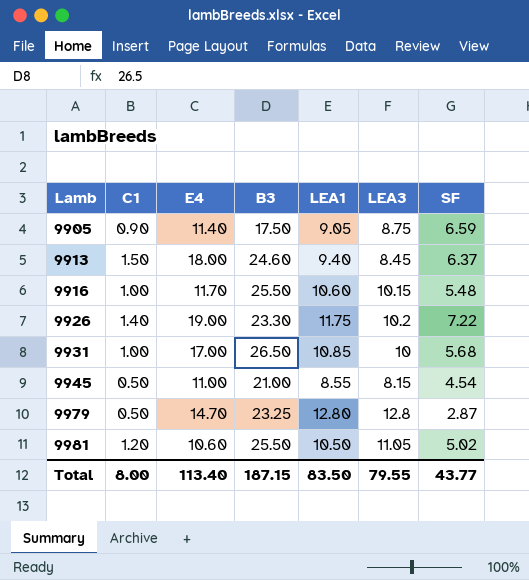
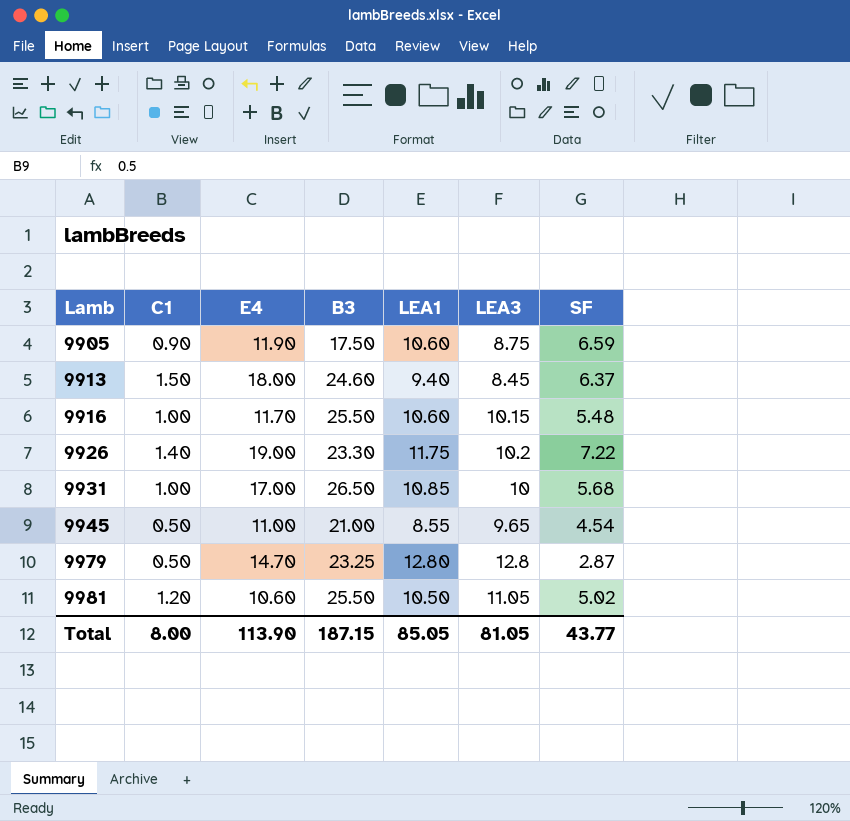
9905 | E4: 11.40 -> 11.90
9905 | LEA1: 9.05 -> 10.60
9945 | LEA3: 8.15 -> 9.65
Total | E4: 113.40 -> 113.90
Total | LEA1: 83.50 -> 85.05
Total | LEA3: 79.55 -> 81.05

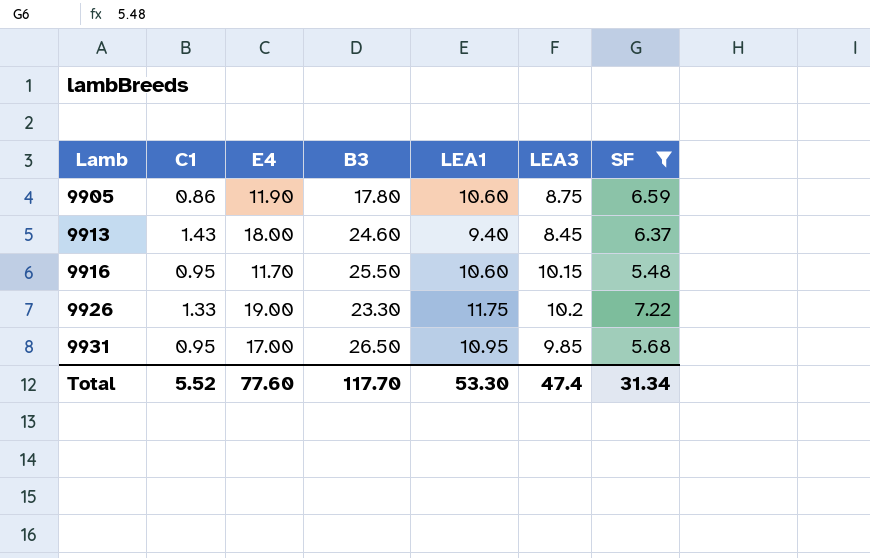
filter: none -> SF >= 5.48
9905 | C1: 0.90 -> 0.86
9905 | B3: 17.50 -> 17.80
9913 | C1: 1.50 -> 1.43
9916 | C1: 1.00 -> 0.95
9926 | C1: 1.40 -> 1.33
9931 | C1: 1.00 -> 0.95
9931 | LEA1: 10.85 -> 10.95
9931 | LEA3: 10 -> 9.85
Total | C1: 8.00 -> 5.52
Total | E4: 113.90 -> 77.60
Total | B3: 187.15 -> 117.70
Total | LEA1: 85.05 -> 53.30
Total | LEA3: 81.05 -> 47.4
Total | SF: 43.77 -> 31.34

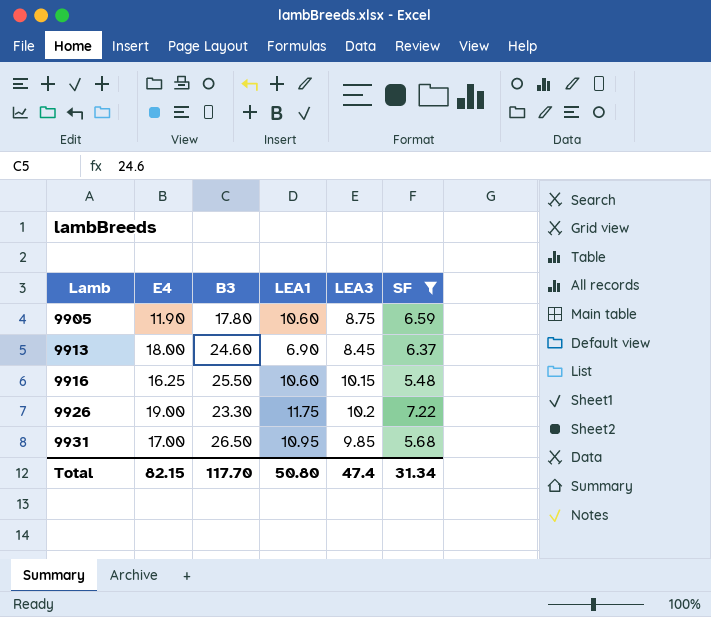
column C1 | position: 2 -> none
9913 | LEA1: 9.40 -> 6.90
9916 | E4: 11.70 -> 16.25
Total | E4: 77.60 -> 82.15
Total | LEA1: 53.30 -> 50.80

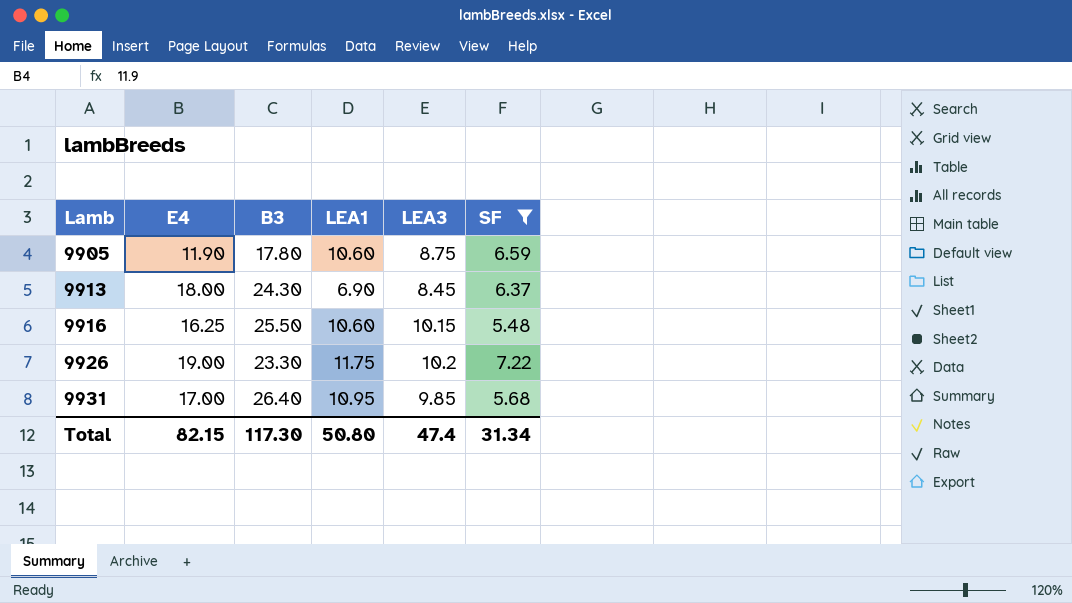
9913 | B3: 24.60 -> 24.30
9931 | B3: 26.50 -> 26.40
Total | B3: 117.70 -> 117.30

